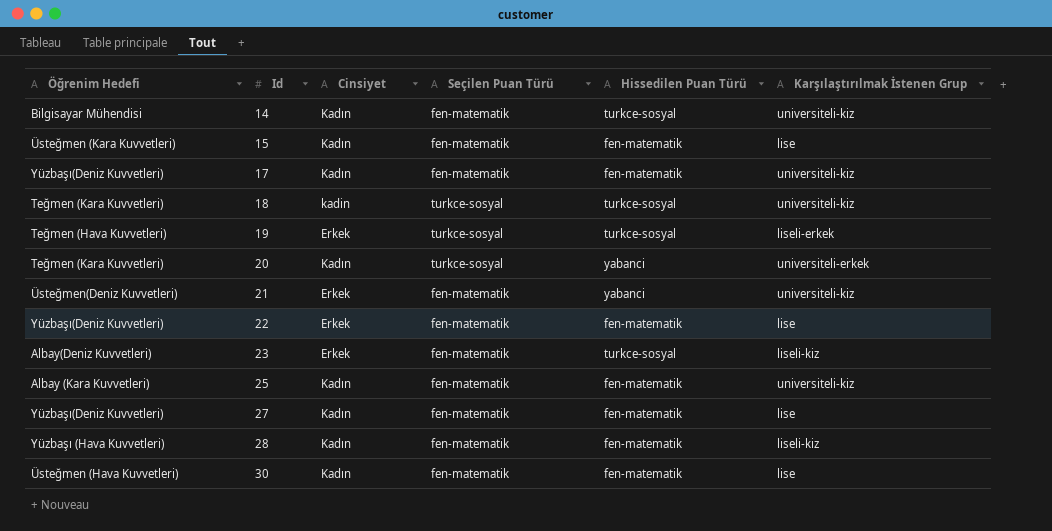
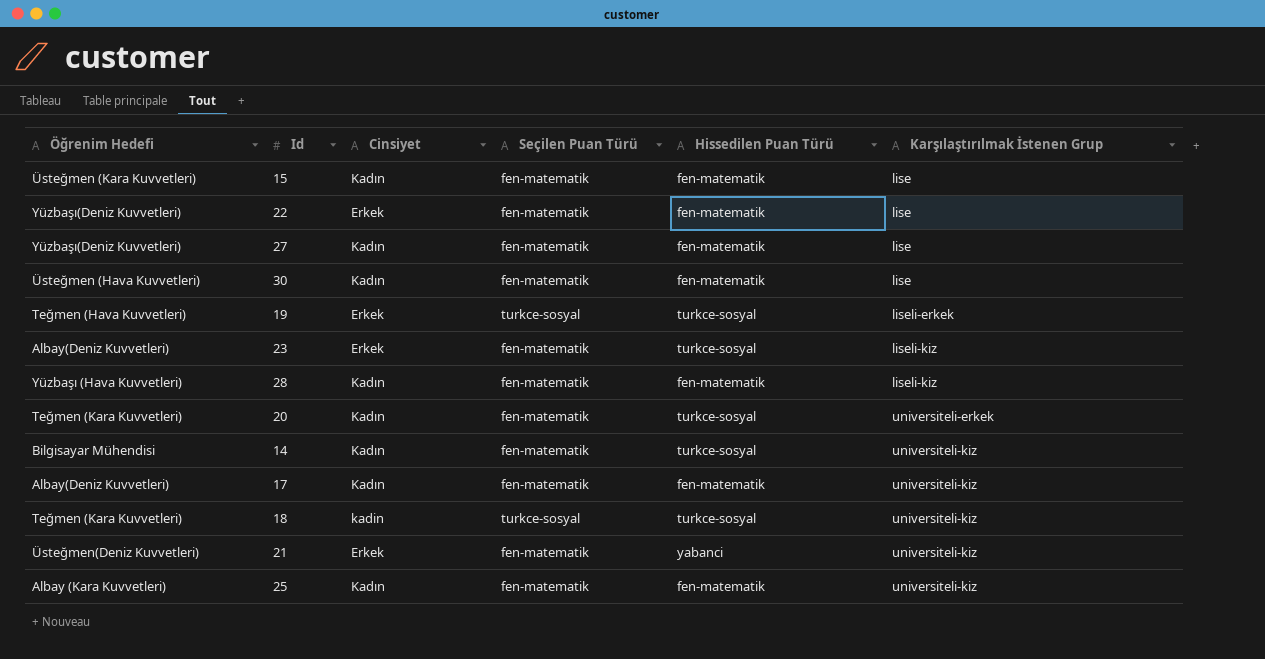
row order: Id ascending -> Karşılaştırılmak İstenen Grup ascending
20 | Seçilen Puan Türü: turkce-sosyal -> fen-matematik
20 | Hissedilen Puan Türü: yabanci -> turkce-sosyal
17 | Öğrenim Hedefi: Yüzbaşı(Deniz Kuvvetleri) -> Albay(Deniz Kuvvetleri)

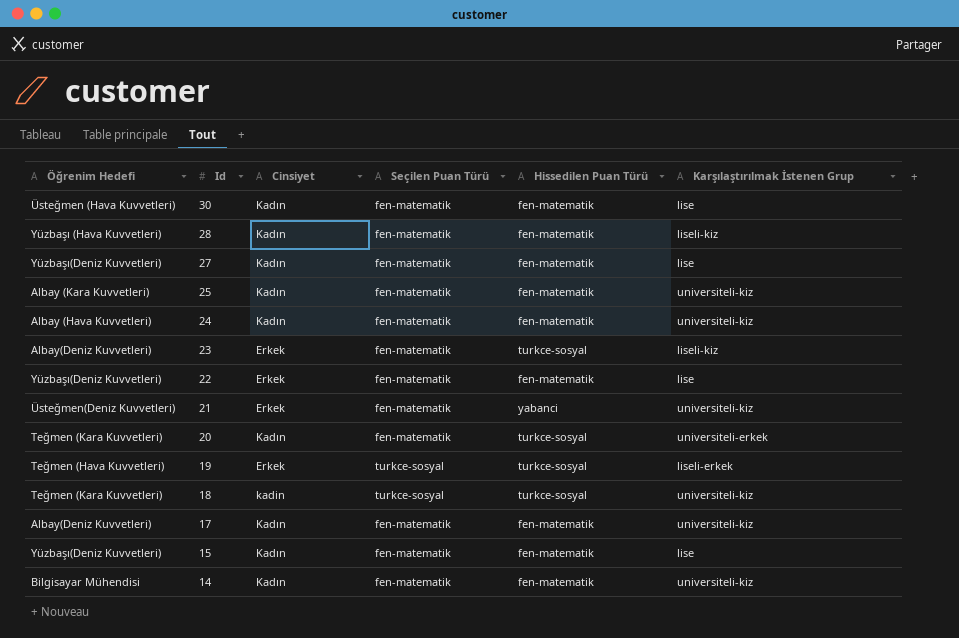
row order: Karşılaştırılmak İstenen Grup ascending -> Id descending
row 24: none -> Albay (Hava Kuvvetleri) | Kadın | fen-matematik | fen-matematik | universiteli-kiz
15 | Öğrenim Hedefi: Üsteğmen (Kara Kuvvetleri) -> Yüzbaşı(Deniz Kuvvetleri)
14 | Hissedilen Puan Türü: turkce-sosyal -> fen-matematik

